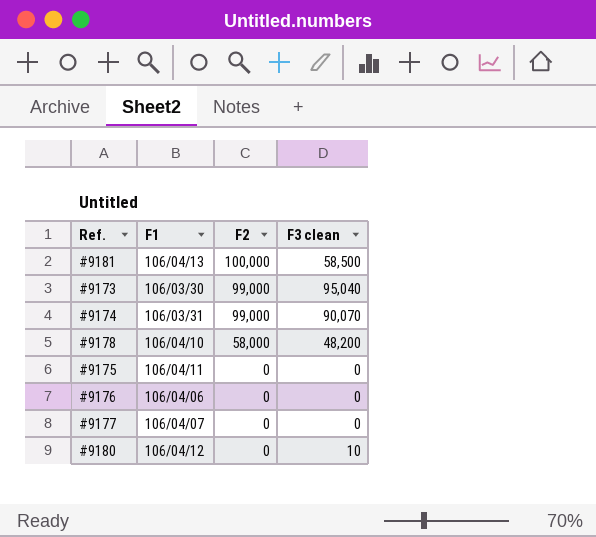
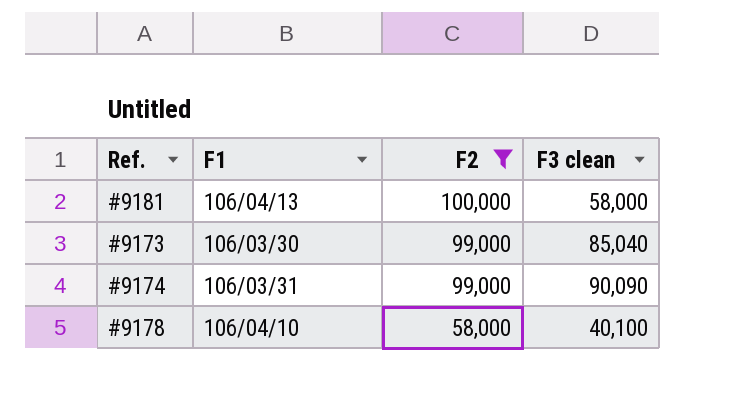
filter: none -> F2 != 0
#9181 | F3 clean: 58,500 -> 58,000
#9173 | F3 clean: 95,040 -> 85,040
#9174 | F3 clean: 90,070 -> 90,090
#9178 | F3 clean: 48,200 -> 40,100

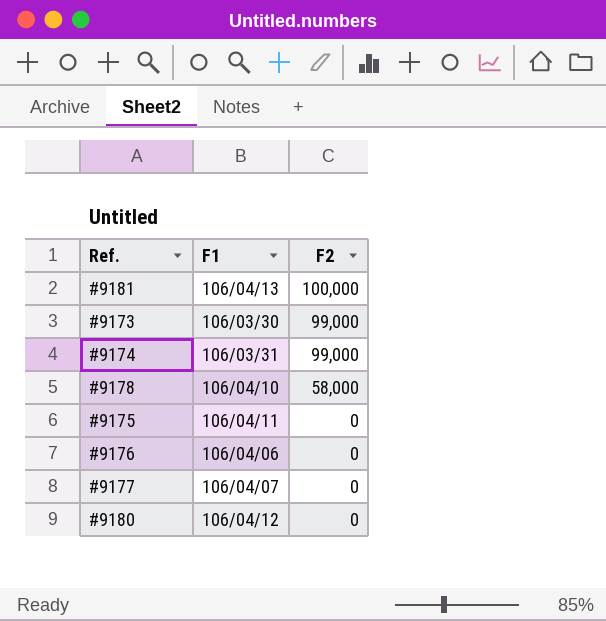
filter: F2 != 0 -> none
column F3 clean | position: 4 -> none

